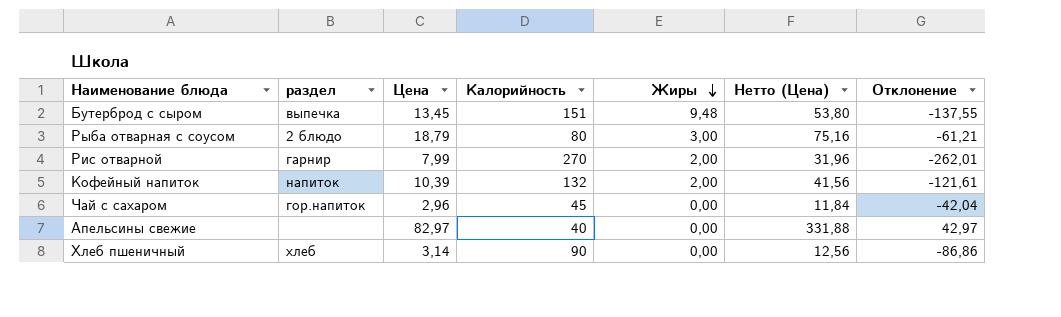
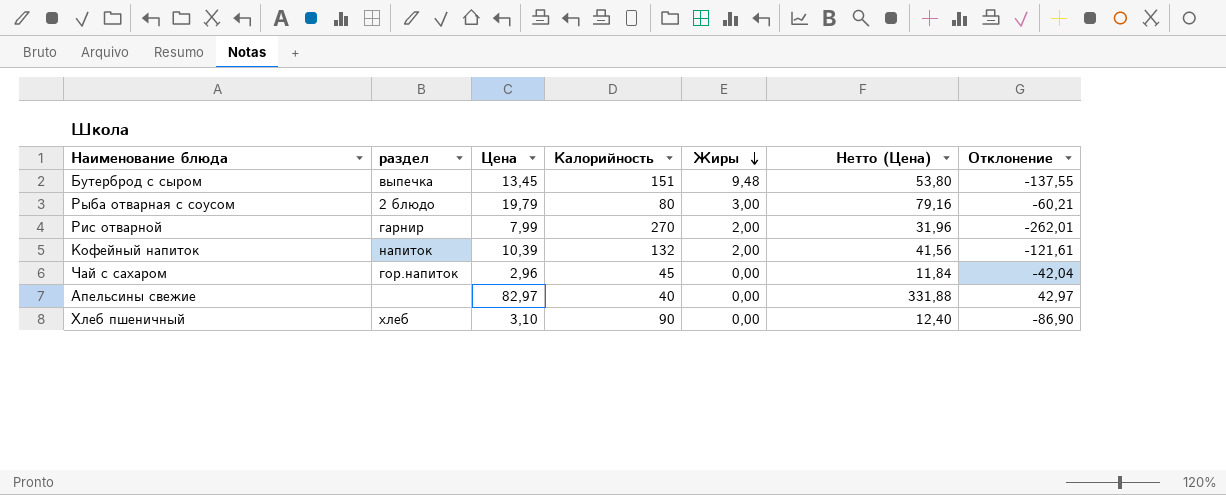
Рыба отварная с соусом | Цена: 18,79 -> 19,79
Рыба отварная с соусом | Нетто (Цена): 75,16 -> 79,16
Рыба отварная с соусом | Отклонение: -61,21 -> -60,21
Хлеб пшеничный | Цена: 3,14 -> 3,10
Хлеб пшеничный | Нетто (Цена): 12,56 -> 12,40
Хлеб пшеничный | Отклонение: -86,86 -> -86,90

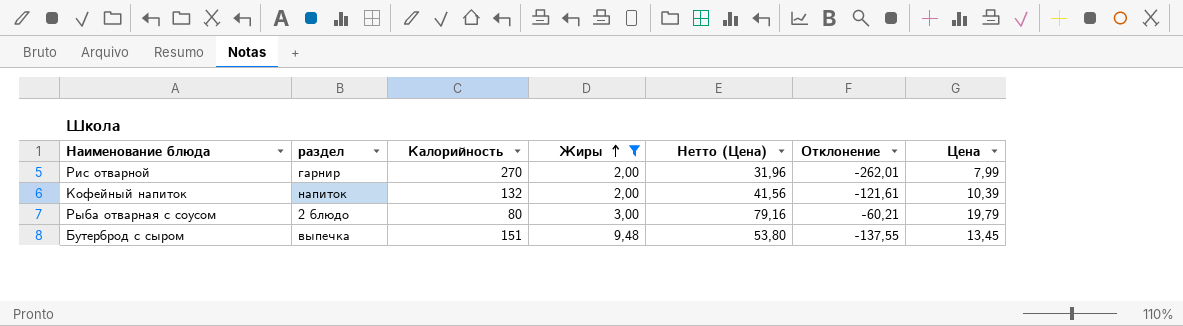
filter: none -> Жиры != 0,00
row order: Жиры descending -> Жиры ascending
column Цена | position: 3 -> 7

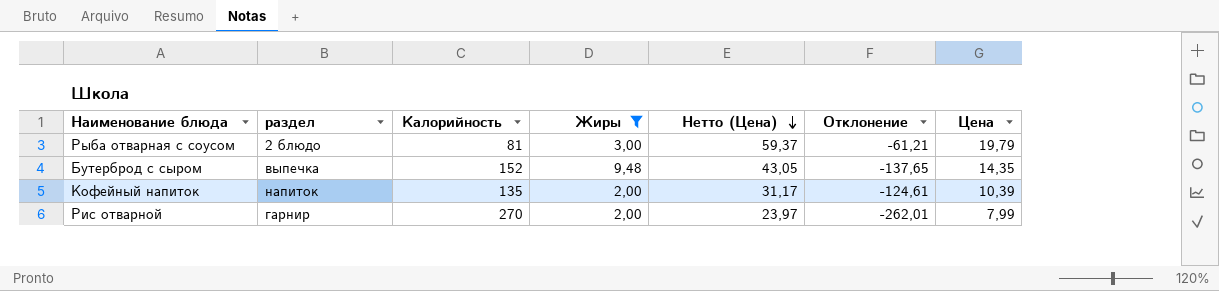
row order: Жиры ascending -> Нетто (Цена) descending
column Нетто (Цена) | formula: [Цена] * 4 -> [Цена] * 3
Рыба отварная с соусом | Калорийность: 80 -> 81
Рыба отварная с соусом | Отклонение: -60,21 -> -61,21
Бутерброд с сыром | Калорийность: 151 -> 152
Бутерброд с сыром | Отклонение: -137,55 -> -137,65
Бутерброд с сыром | Цена: 13,45 -> 14,35
Кофейный напиток | Калорийность: 132 -> 135
Кофейный напиток | Отклонение: -121,61 -> -124,61

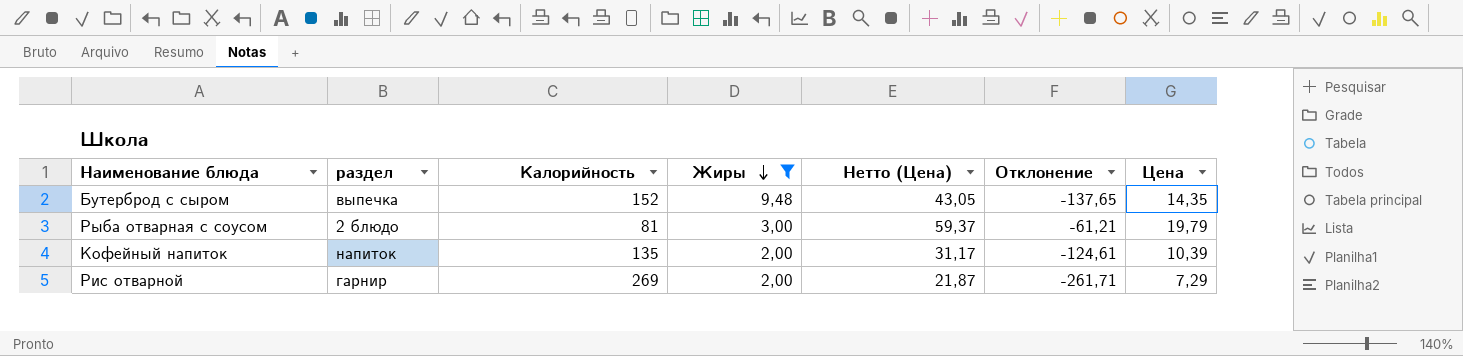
row order: Нетто (Цена) descending -> Жиры descending
Рис отварной | Калорийность: 270 -> 269
Рис отварной | Нетто (Цена): 23,97 -> 21,87
Рис отварной | Отклонение: -262,01 -> -261,71
Рис отварной | Цена: 7,99 -> 7,29

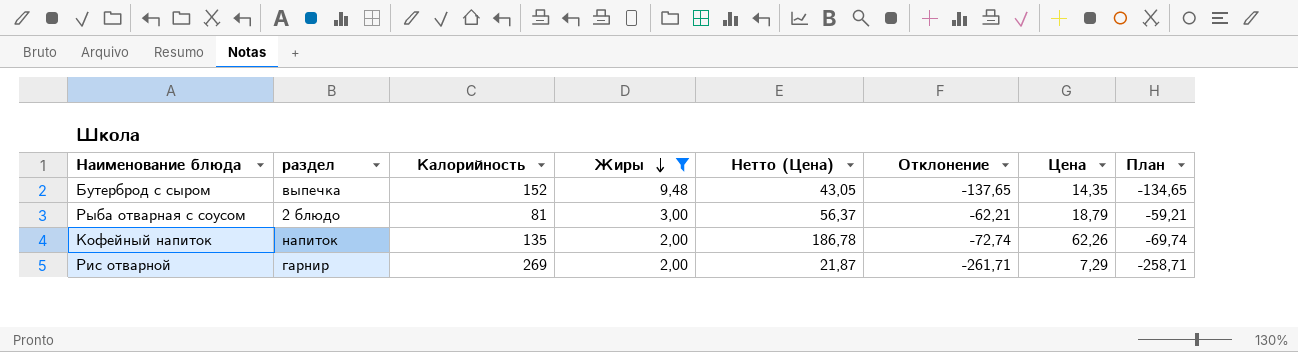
column План | formula: none -> [Отклонение] + 3
Рыба отварная с соусом | Нетто (Цена): 59,37 -> 56,37
Рыба отварная с соусом | Отклонение: -61,21 -> -62,21
Рыба отварная с соусом | Цена: 19,79 -> 18,79
Кофейный напиток | Нетто (Цена): 31,17 -> 186,78
Кофейный напиток | Отклонение: -124,61 -> -72,74
Кофейный напиток | Цена: 10,39 -> 62,26

